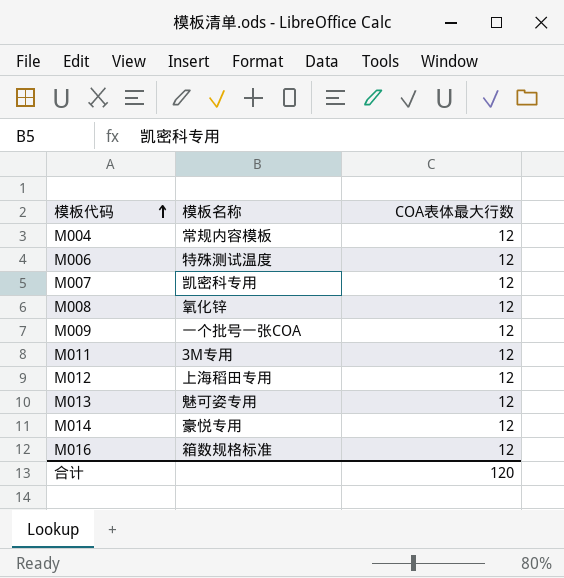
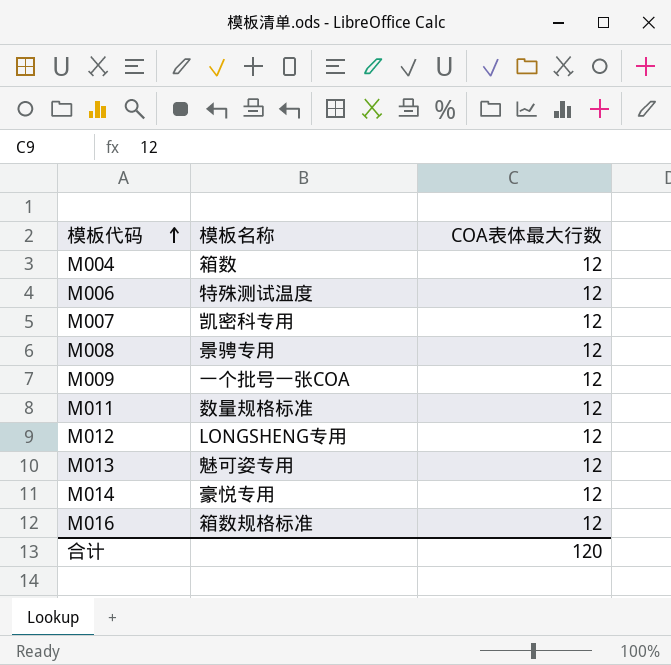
M004 | 模板名称: 常规内容模板 -> 箱数
M008 | 模板名称: 氧化锌 -> 景骋专用
M011 | 模板名称: 3M专用 -> 数量规格标准
M012 | 模板名称: 上海稻田专用 -> LONGSHENG专用

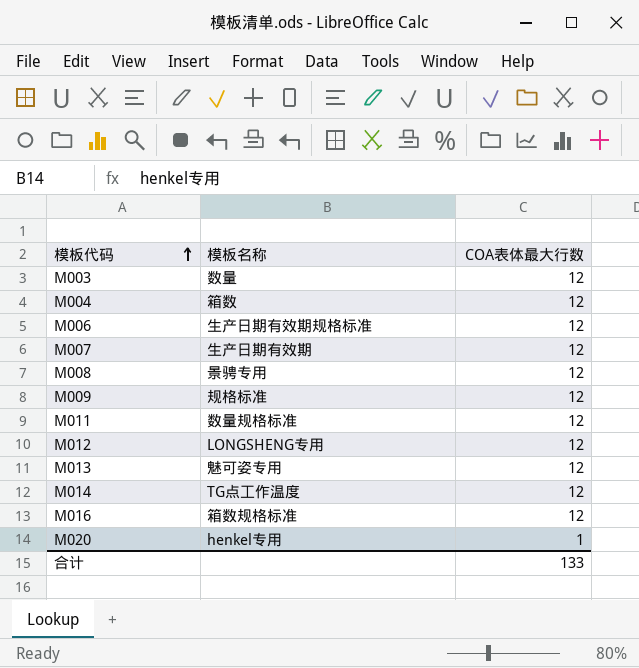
row M003: none -> 数量 | 12
M006 | 模板名称: 特殊测试温度 -> 生产日期有效期规格标准
M007 | 模板名称: 凯密科专用 -> 生产日期有效期
M009 | 模板名称: 一个批号一张COA -> 规格标准
M014 | 模板名称: 豪悦专用 -> TG点工作温度
row M020: none -> henkel专用 | 1
合计 | COA表体最大行数: 120 -> 133

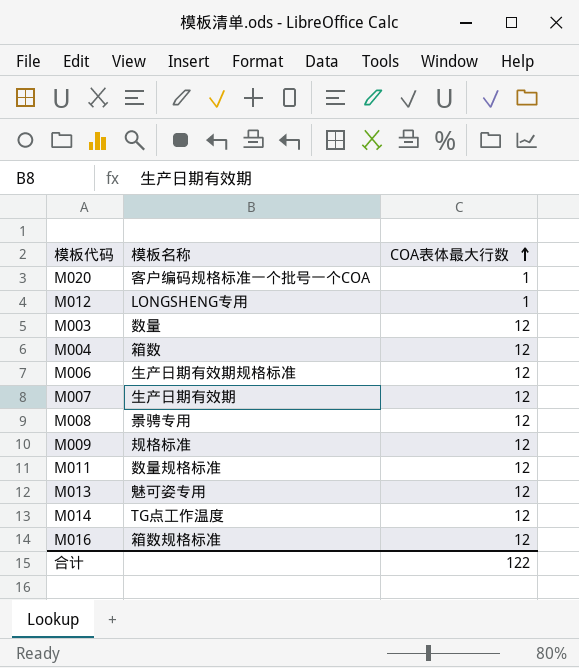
row order: 模板代码 ascending -> COA表体最大行数 ascending
M020 | 模板名称: henkel专用 -> 客户编码规格标准一个批号一个COA
M012 | COA表体最大行数: 12 -> 1
合计 | COA表体最大行数: 133 -> 122

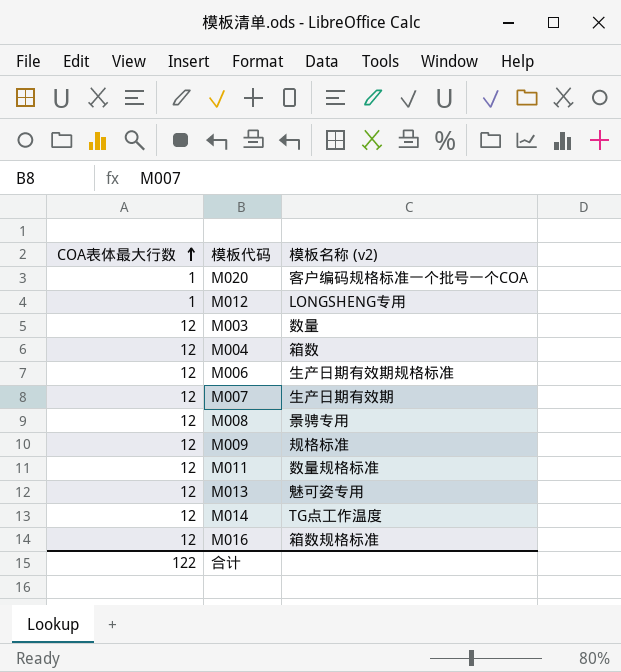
column COA表体最大行数 | position: 3 -> 1
column name: 模板名称 -> 模板名称 (v2)

